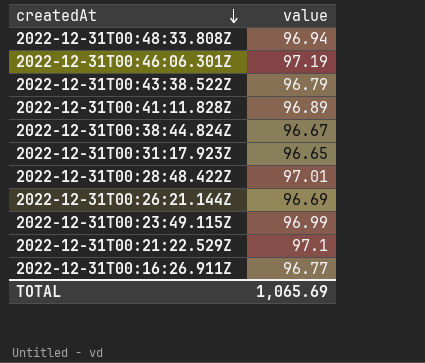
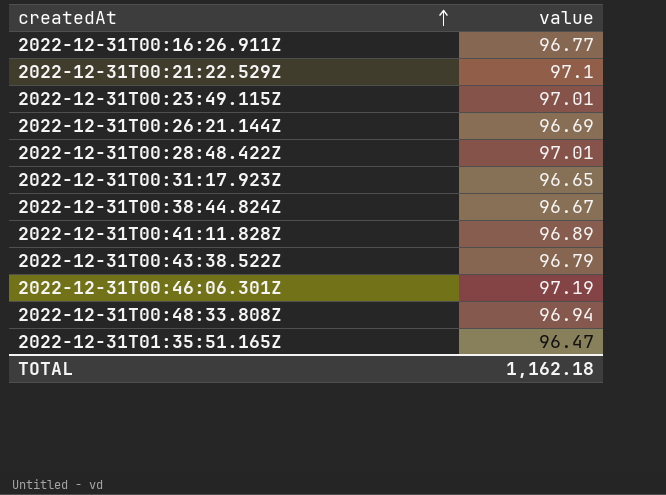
row order: createdAt descending -> createdAt ascending
2022-12-31T00:23:49.115Z | value: 96.99 -> 97.01
row 2022-12-31T01:35:51.165Z: none -> 96.47
TOTAL | value: 1,065.69 -> 1,162.18

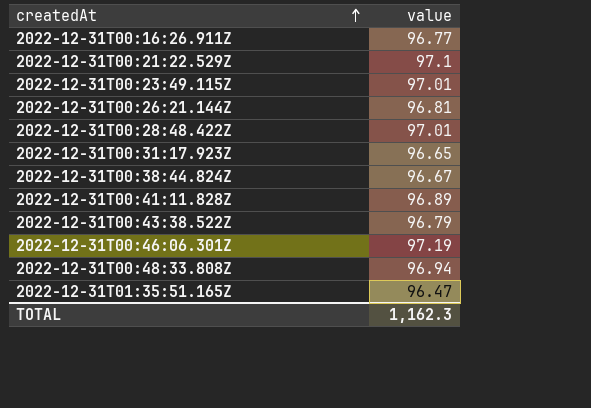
2022-12-31T00:26:21.144Z | value: 96.69 -> 96.81
TOTAL | value: 1,162.18 -> 1,162.3

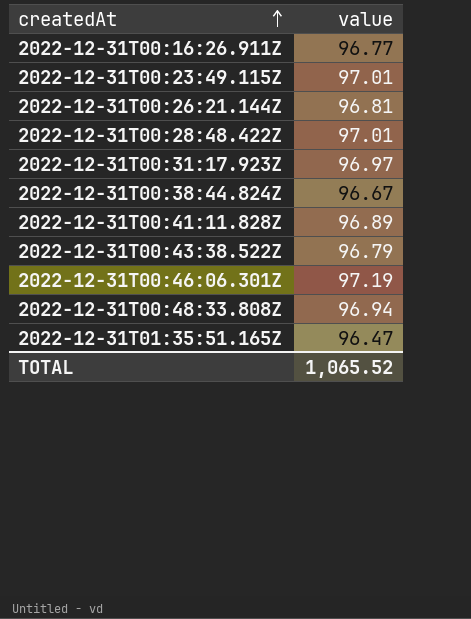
row 2022-12-31T00:21:22.529Z: 97.1 -> none
2022-12-31T00:31:17.923Z | value: 96.65 -> 96.97
TOTAL | value: 1,162.3 -> 1,065.52

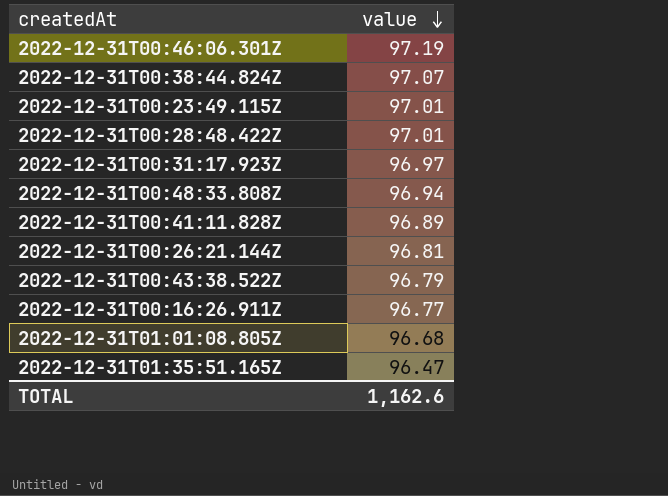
row order: createdAt ascending -> value descending
2022-12-31T00:38:44.824Z | value: 96.67 -> 97.07
row 2022-12-31T01:01:08.805Z: none -> 96.68
TOTAL | value: 1,065.52 -> 1,162.6

